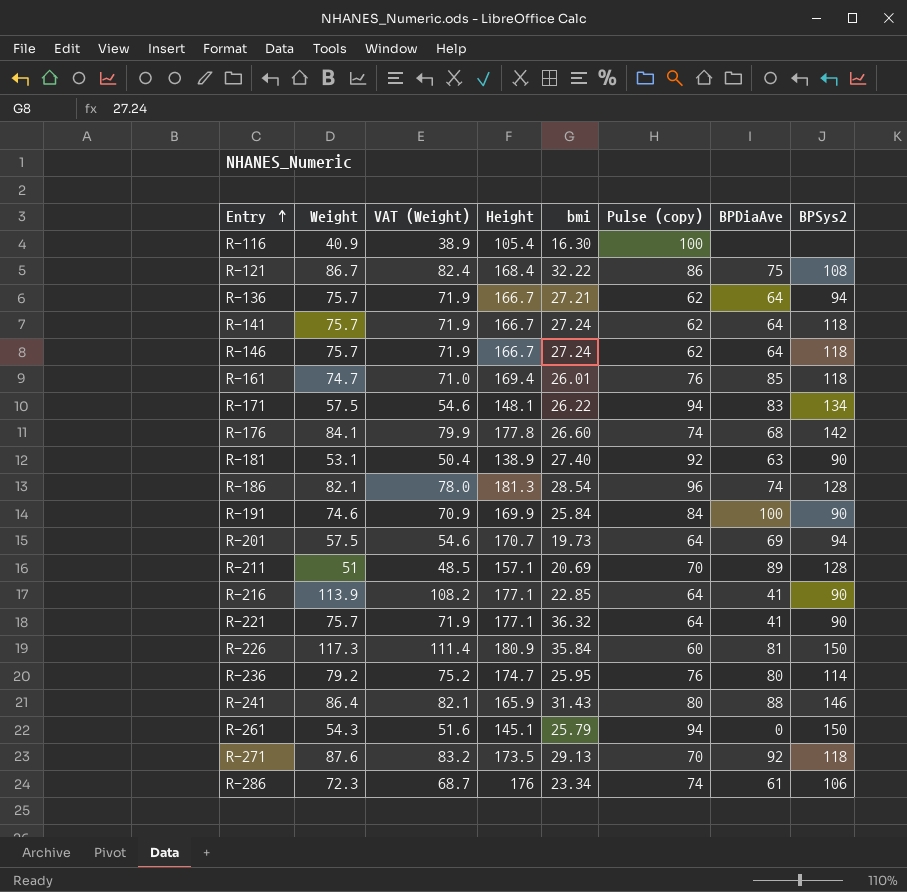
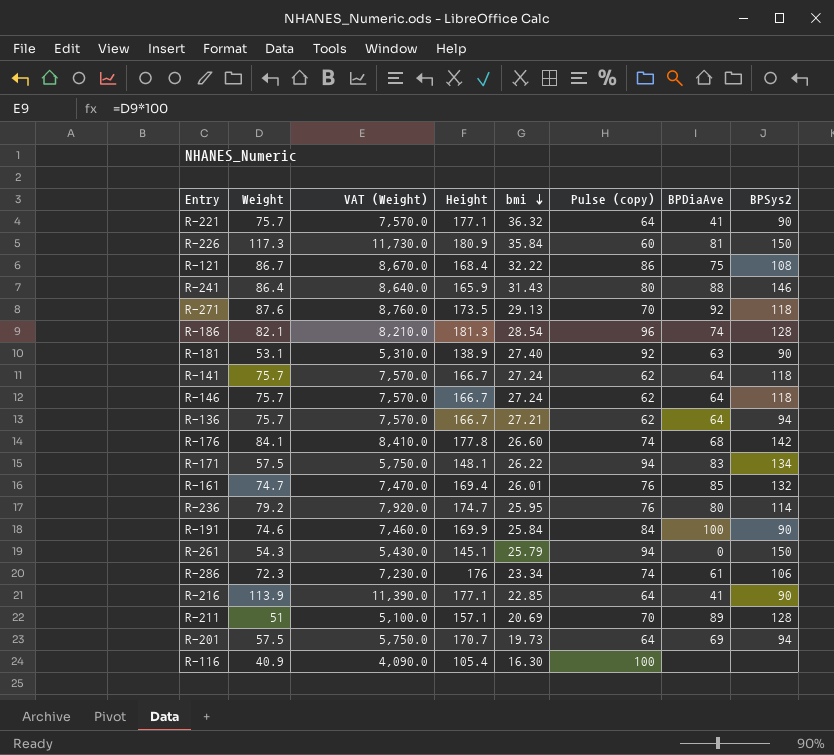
row order: Entry ascending -> bmi descending
column VAT (Weight) | formula: [Weight] * 0.95 -> [Weight] * 100
R-161 | BPSys2: 118 -> 132

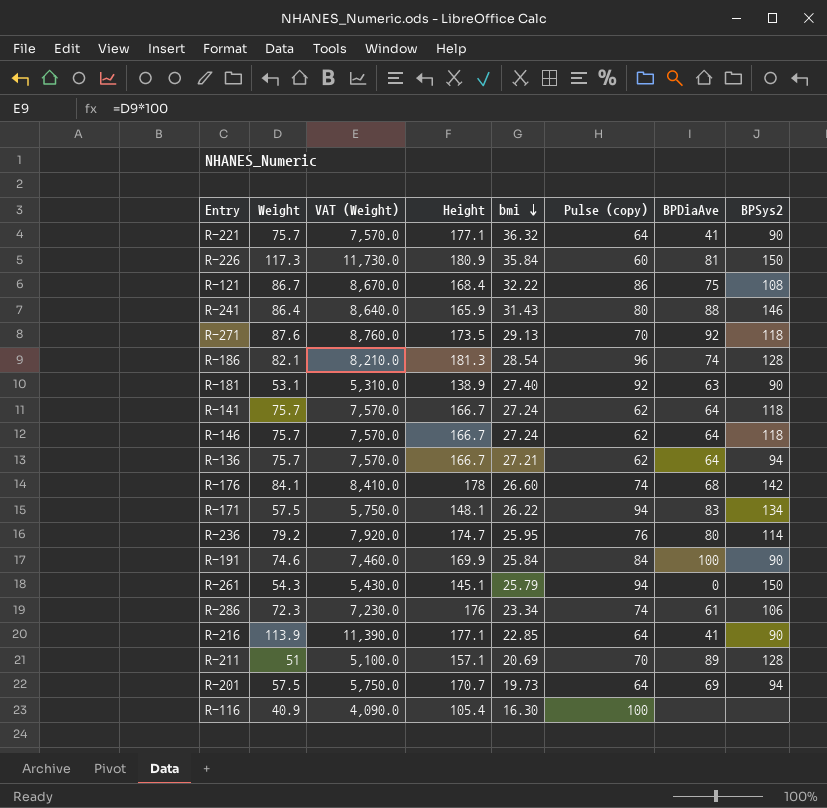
row R-161: 74.7 | 7,470.0 | 169.4 | 26.01 | 76 | 85 | 132 -> none
R-176 | Height: 177.8 -> 178

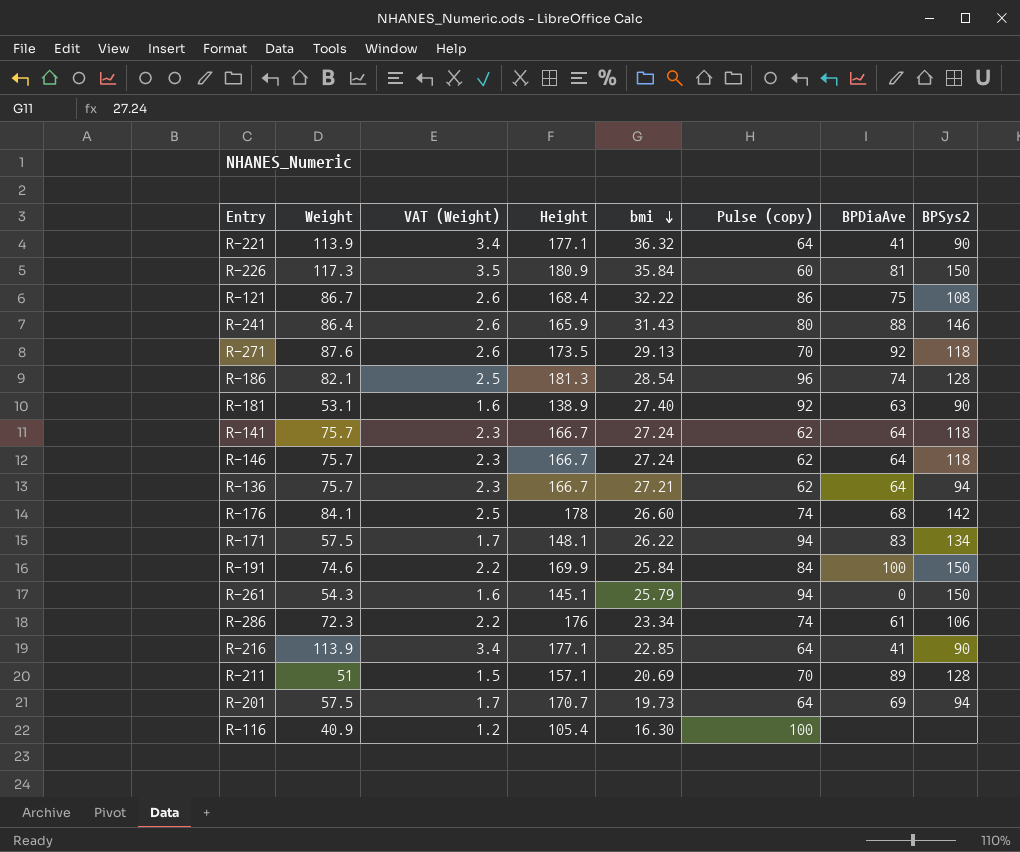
column VAT (Weight) | formula: [Weight] * 100 -> [Weight] * 0.03
row R-236: 79.2 | 7,920.0 | 174.7 | 25.95 | 76 | 80 | 114 -> none
R-221 | Weight: 75.7 -> 113.9
R-191 | BPSys2: 90 -> 150

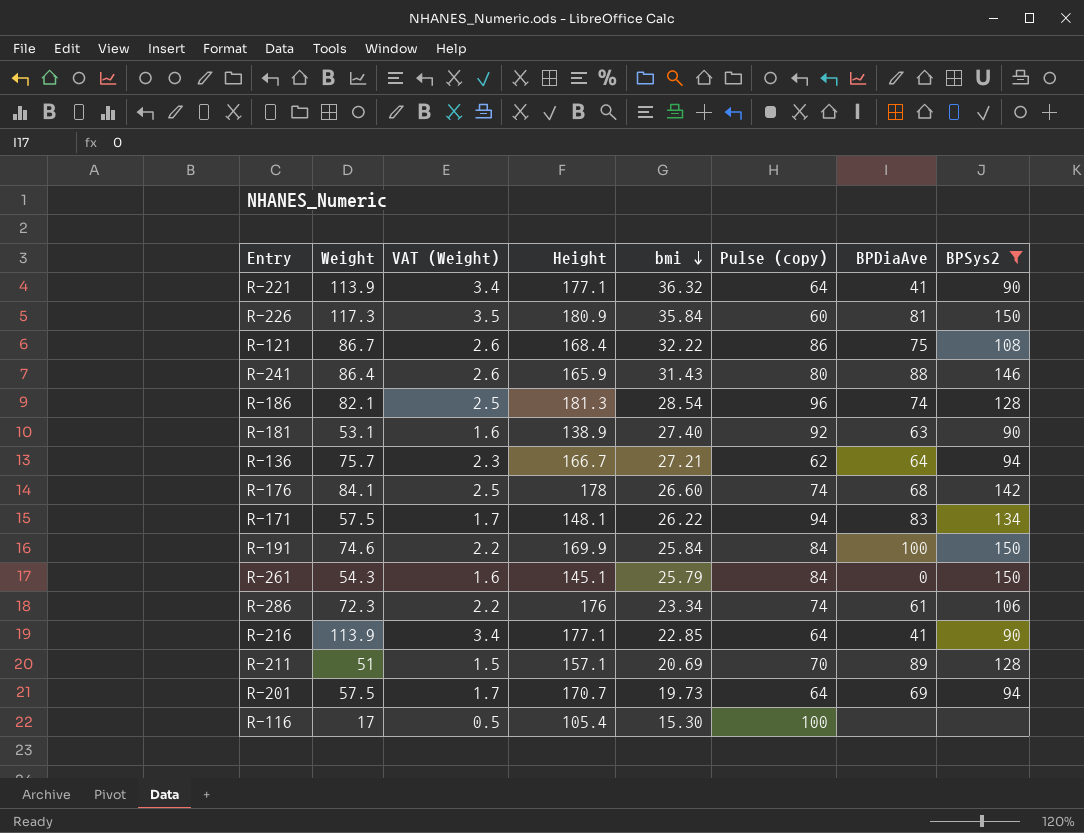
filter: none -> BPSys2 != 118
R-261 | Pulse (copy): 94 -> 84
R-116 | Weight: 40.9 -> 17
R-116 | VAT (Weight): 1.2 -> 0.5
R-116 | bmi: 16.30 -> 15.30

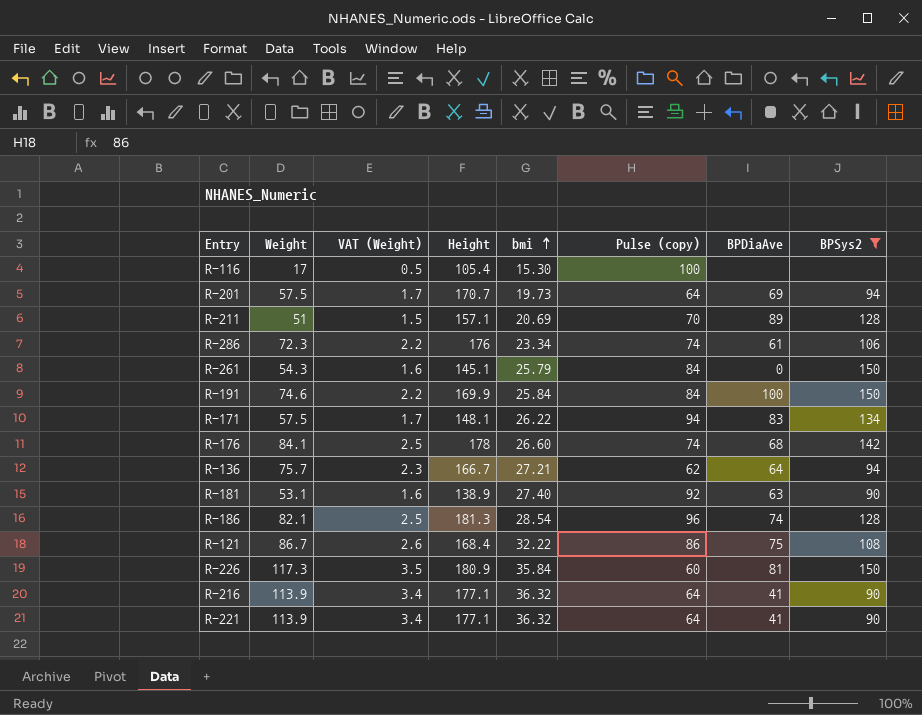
row order: bmi descending -> bmi ascending
row R-241: 86.4 | 2.6 | 165.9 | 31.43 | 80 | 88 | 146 -> none
R-216 | bmi: 22.85 -> 36.32

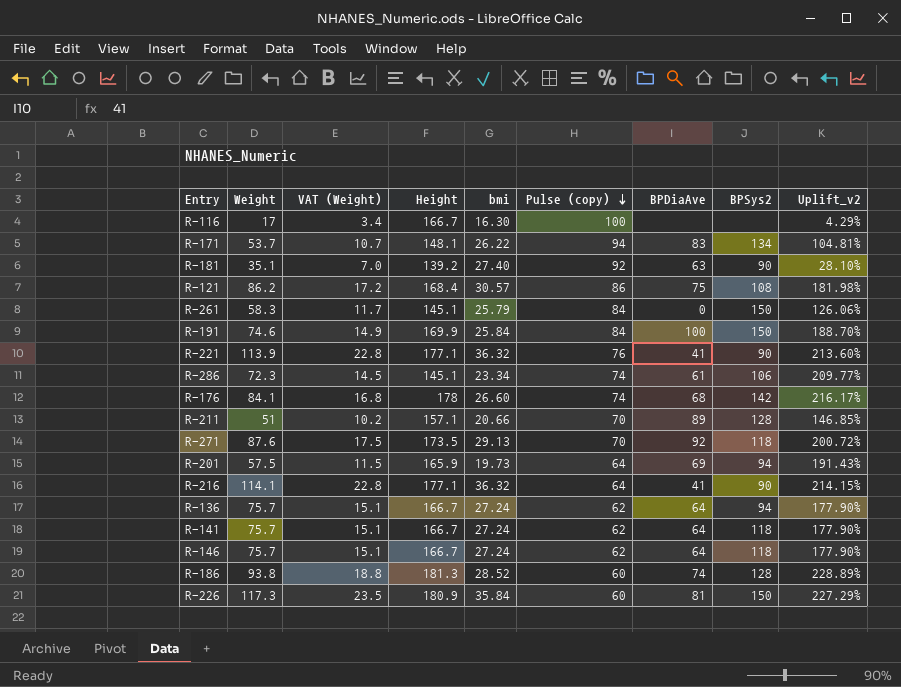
filter: BPSys2 != 118 -> none
row order: bmi ascending -> Pulse (copy) descending
column VAT (Weight) | formula: [Weight] * 0.03 -> [Weight] * 0.2
column Uplift_v2 | formula: none -> ([Weight] - [bmi]) / [bmi]
R-116 | Height: 105.4 -> 166.7
R-116 | bmi: 15.30 -> 16.30
R-171 | Weight: 57.5 -> 53.7
R-181 | Weight: 53.1 -> 35.1
R-181 | Height: 138.9 -> 139.2
R-121 | Weight: 86.7 -> 86.2
R-121 | bmi: 32.22 -> 30.57
R-261 | Weight: 54.3 -> 58.3
R-221 | Pulse (copy): 64 -> 76
R-286 | Height: 176 -> 145.1
R-211 | bmi: 20.69 -> 20.66
R-201 | Height: 170.7 -> 165.9
R-216 | Weight: 113.9 -> 114.1
R-136 | bmi: 27.21 -> 27.24
R-186 | Weight: 82.1 -> 93.8
R-186 | bmi: 28.54 -> 28.52
R-186 | Pulse (copy): 96 -> 60

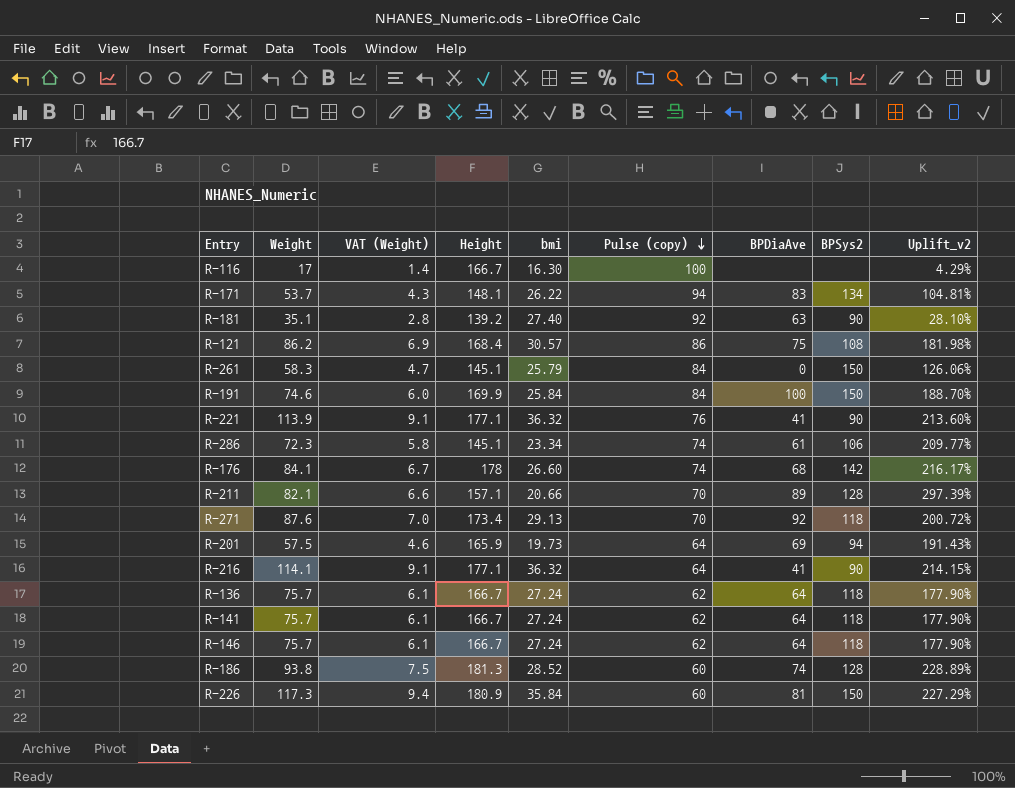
column VAT (Weight) | formula: [Weight] * 0.2 -> [Weight] * 0.08
R-211 | Weight: 51 -> 82.1
R-211 | Uplift_v2: 146.85% -> 297.39%
R-271 | Height: 173.5 -> 173.4
R-136 | BPSys2: 94 -> 118

